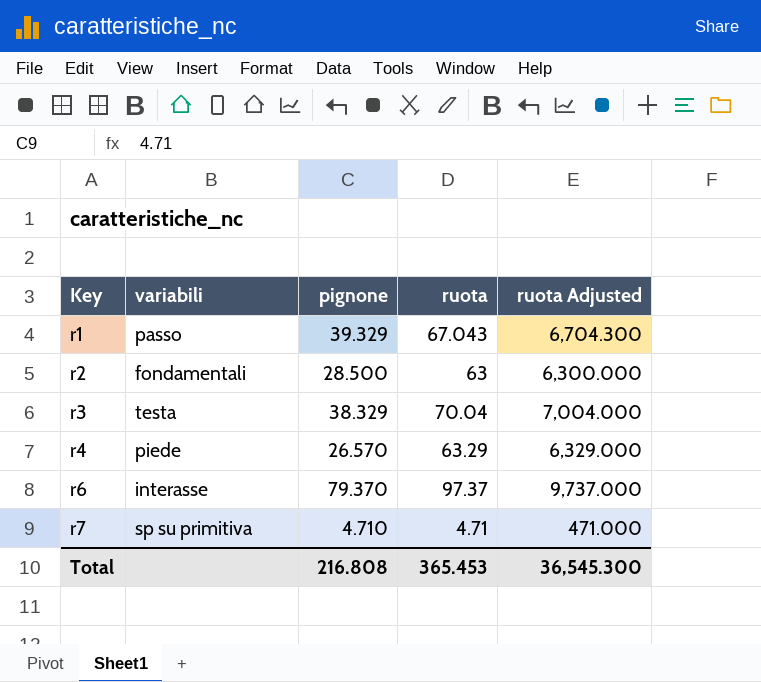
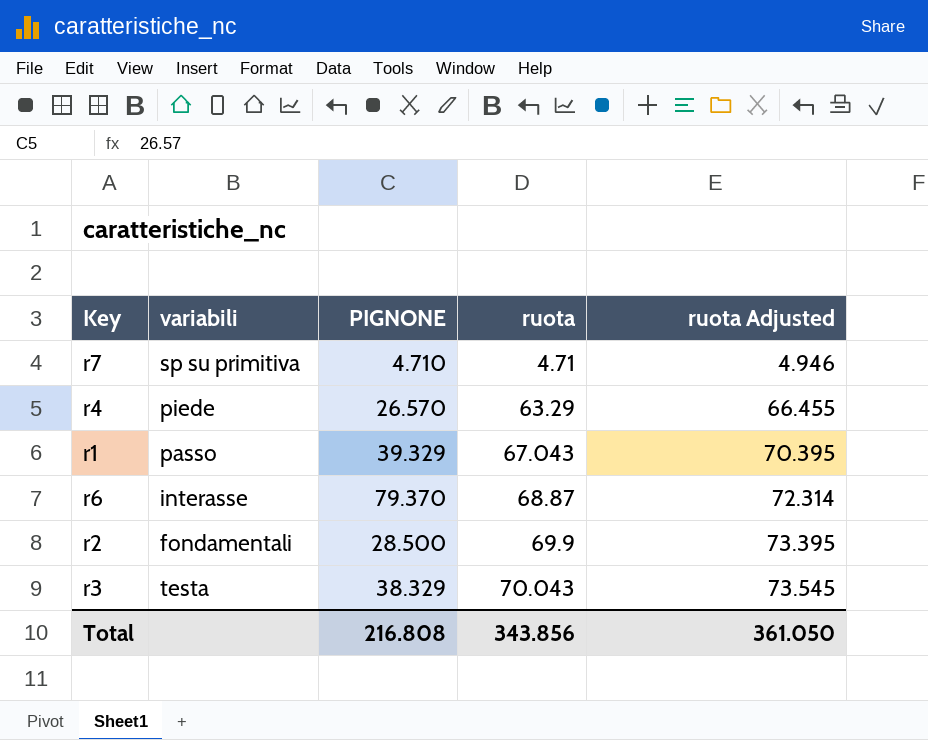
row order: Key ascending -> ruota ascending
column name: pignone -> PIGNONE
column ruota Adjusted | formula: [ruota] * 100 -> [ruota] * 1.05
r6 | ruota: 97.37 -> 68.87
r2 | ruota: 63 -> 69.9
r3 | ruota: 70.04 -> 70.043
Total | ruota: 365.453 -> 343.856
Total | ruota Adjusted: 36,545.300 -> 361.050

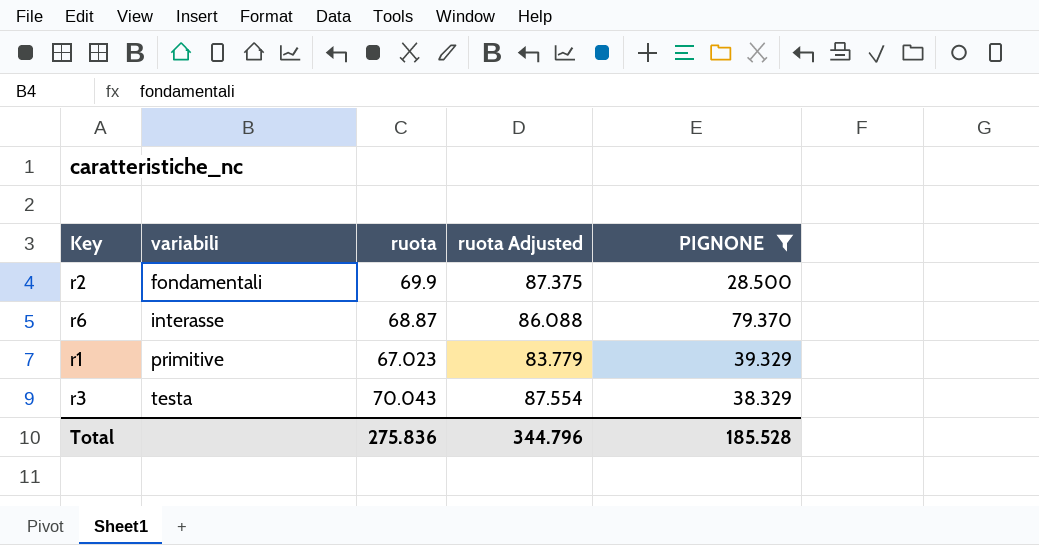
filter: none -> PIGNONE >= 28.500
row order: ruota ascending -> variabili ascending
column ruota Adjusted | formula: [ruota] * 1.05 -> [ruota] * 1.25
column PIGNONE | position: 3 -> 5
r1 | variabili: passo -> primitive
r1 | ruota: 67.043 -> 67.023
Total | ruota: 343.856 -> 275.836
Total | ruota Adjusted: 361.050 -> 344.796
Total | PIGNONE: 216.808 -> 185.528

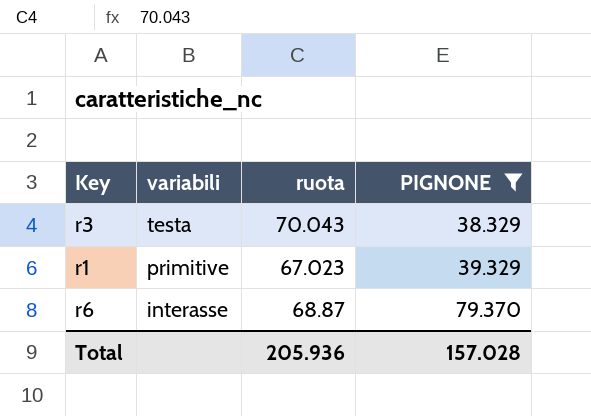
row order: variabili ascending -> variabili descending
column ruota Adjusted | formula: [ruota] * 1.25 -> none
row r2: fondamentali | 69.9 | 87.375 | 28.500 -> none
Total | ruota: 275.836 -> 205.936
Total | PIGNONE: 185.528 -> 157.028

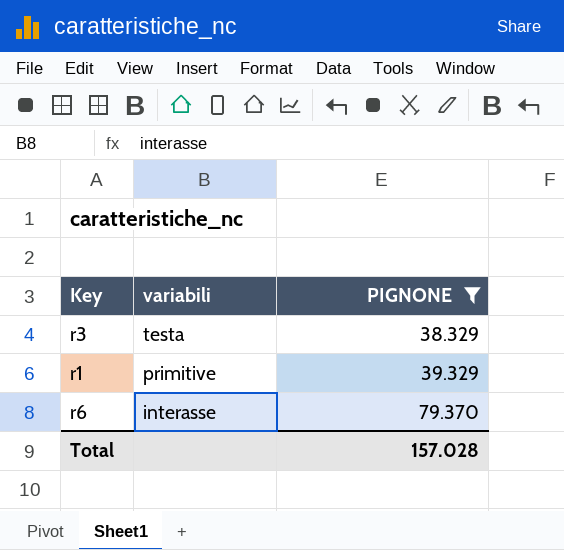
column ruota | position: 3 -> none

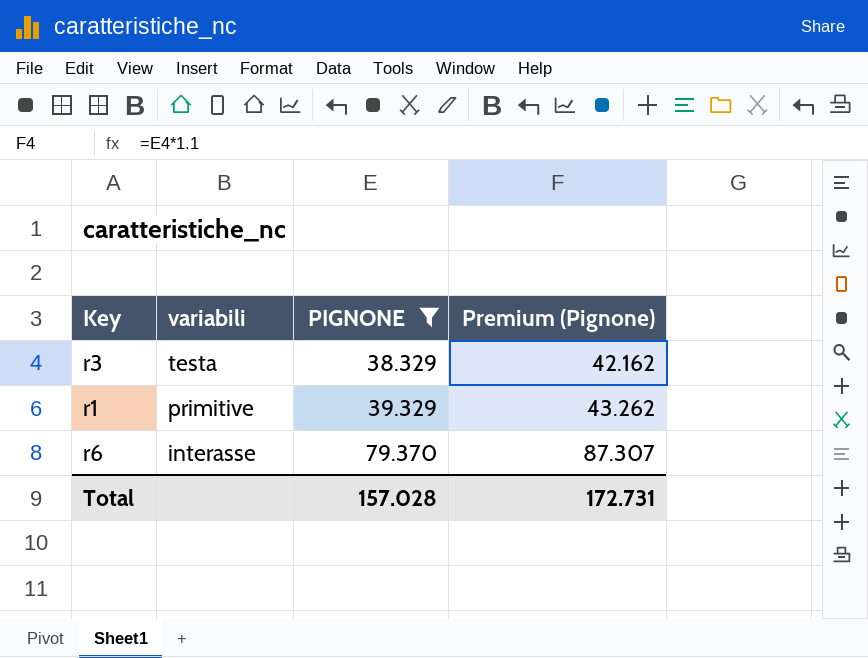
column Premium (Pignone) | formula: none -> [PIGNONE] * 1.1

